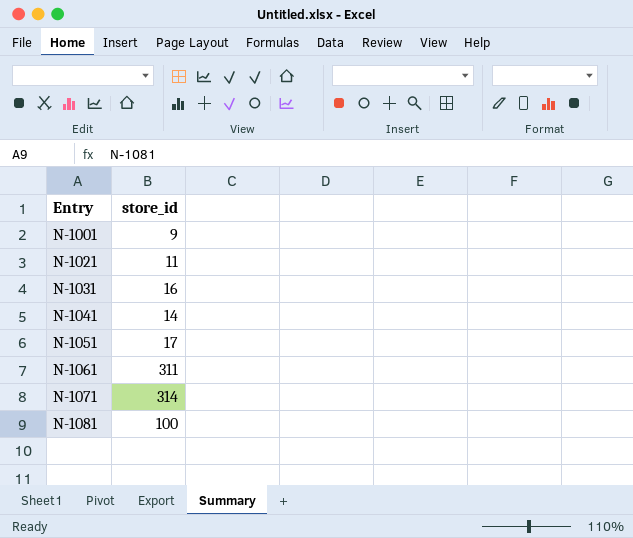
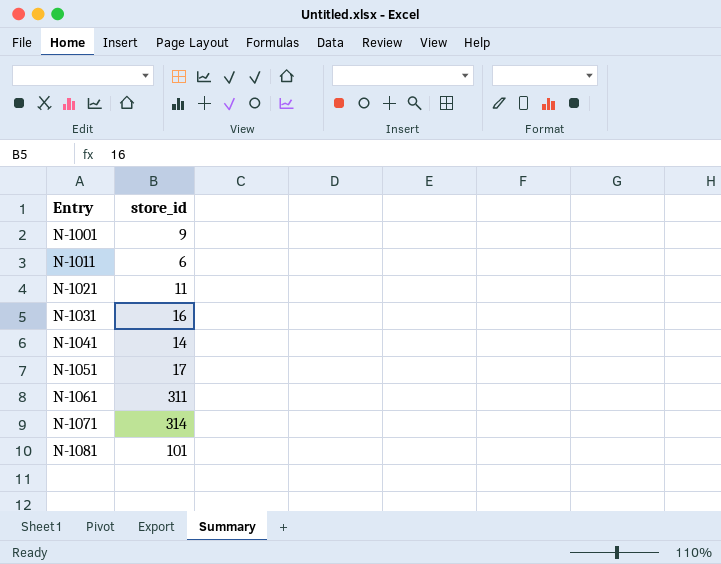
row N-1011: none -> 6
N-1081 | store_id: 100 -> 101

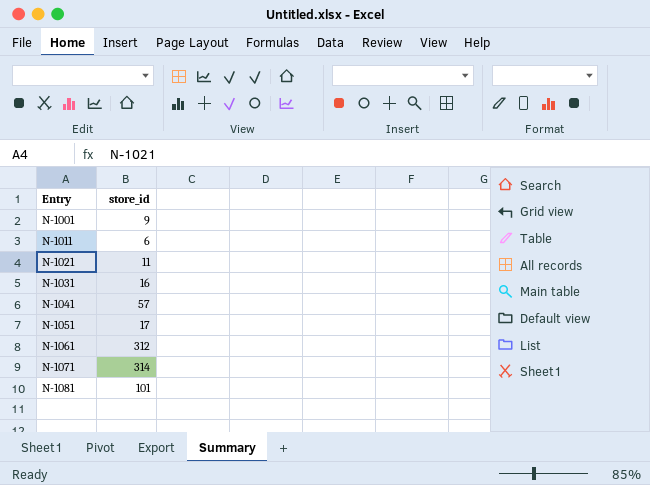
N-1041 | store_id: 14 -> 57
N-1061 | store_id: 311 -> 312

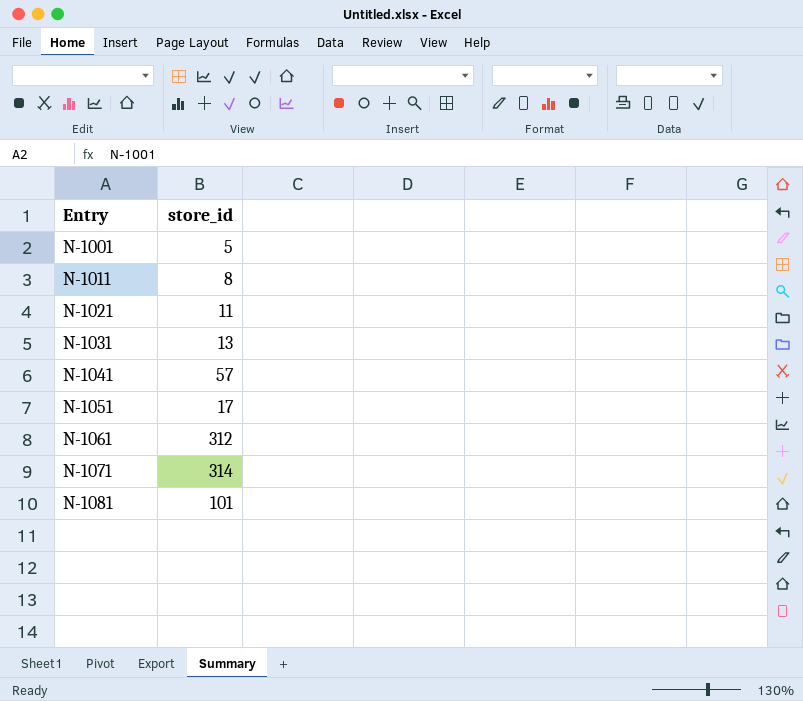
N-1001 | store_id: 9 -> 5
N-1011 | store_id: 6 -> 8
N-1031 | store_id: 16 -> 13

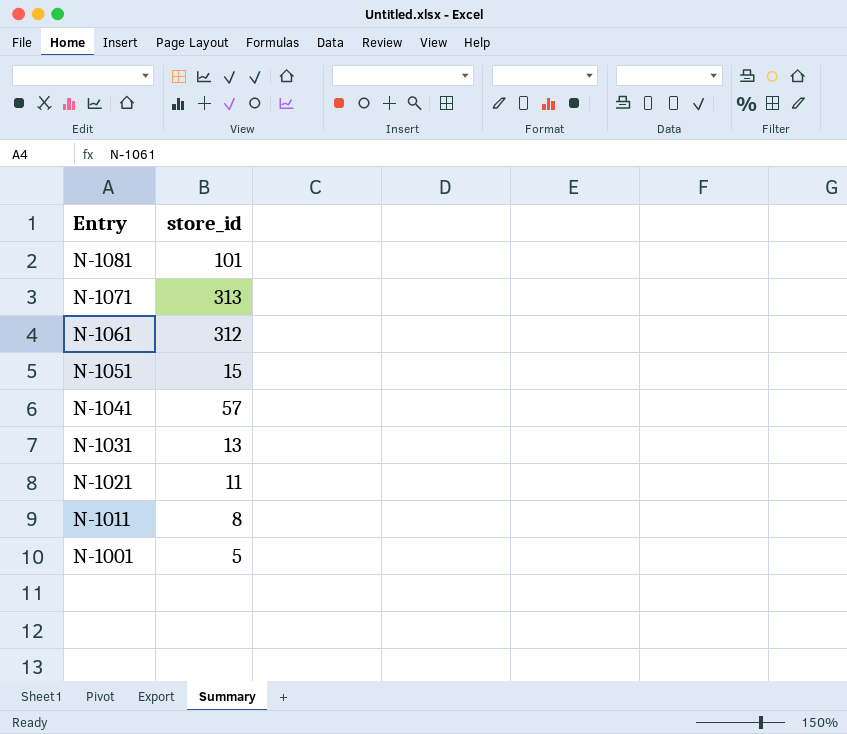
row order: Entry ascending -> Entry descending
N-1071 | store_id: 314 -> 313
N-1051 | store_id: 17 -> 15

